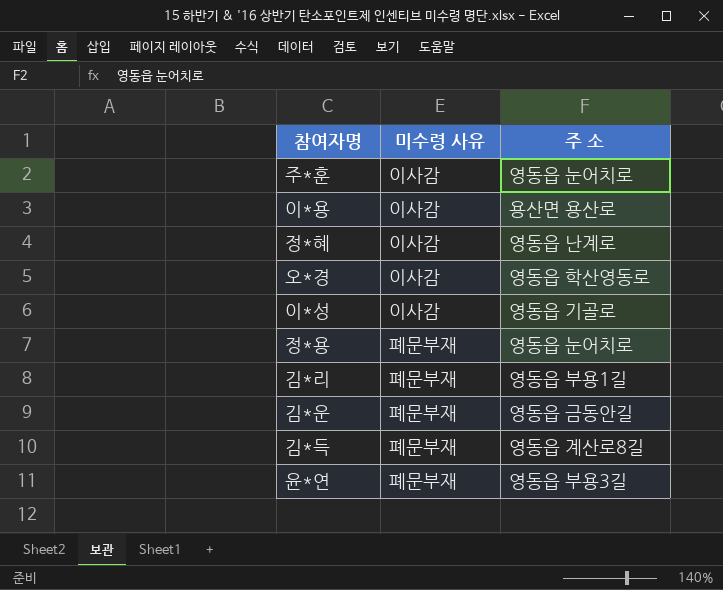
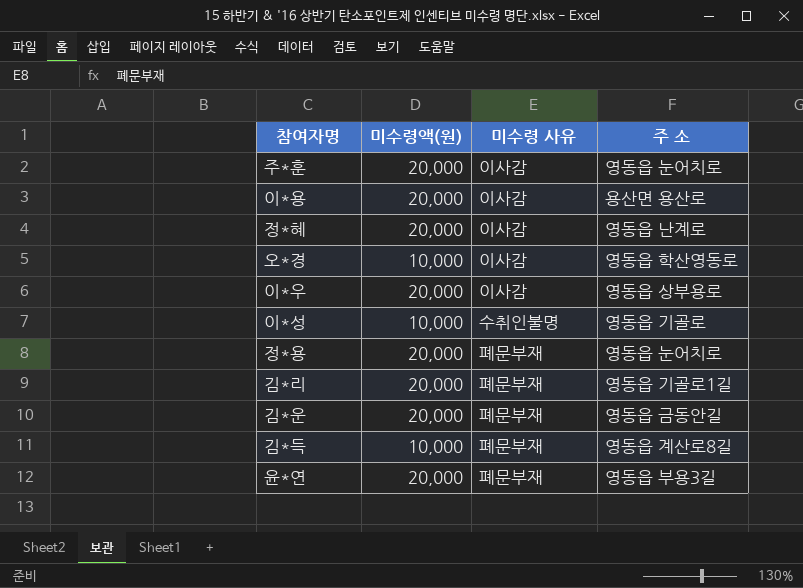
column 미수령액(원) | position: none -> 2
row 이*우: none -> 20,000 | 이사감 | 영동읍 상부용로
이*성 | 미수령 사유: 이사감 -> 수취인불명
김*리 | 주 소: 영동읍 부용1길 -> 영동읍 기골로1길

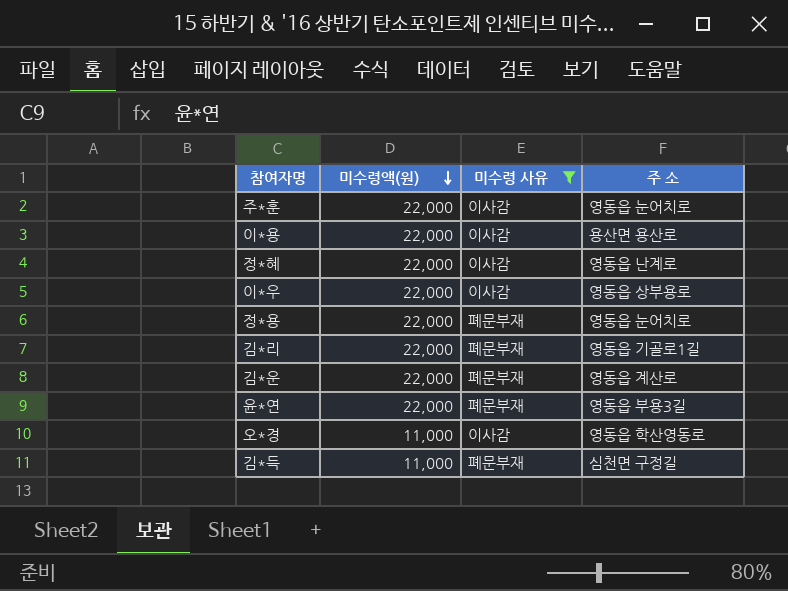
filter: none -> 미수령 사유 != 수취인불명
row order: none -> 미수령액(원) descending
주*훈 | 미수령액(원): 20,000 -> 22,000
이*용 | 미수령액(원): 20,000 -> 22,000
정*혜 | 미수령액(원): 20,000 -> 22,000
이*우 | 미수령액(원): 20,000 -> 22,000
정*용 | 미수령액(원): 20,000 -> 22,000
김*리 | 미수령액(원): 20,000 -> 22,000
김*운 | 미수령액(원): 20,000 -> 22,000
김*운 | 주 소: 영동읍 금동안길 -> 영동읍 계산로
윤*연 | 미수령액(원): 20,000 -> 22,000
오*경 | 미수령액(원): 10,000 -> 11,000
김*득 | 미수령액(원): 10,000 -> 11,000
김*득 | 주 소: 영동읍 계산로8길 -> 심천면 구정길

